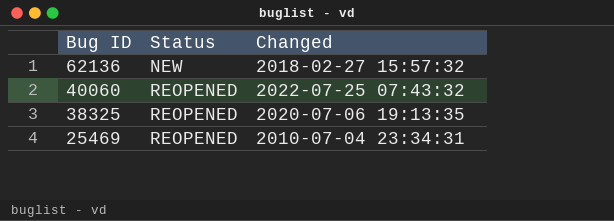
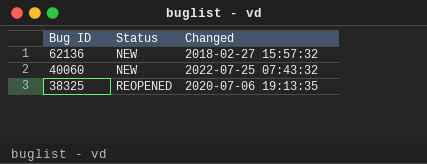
row 25469: REOPENED | 2010-07-04 23:34:31 -> none
40060 | Status: REOPENED -> NEW

